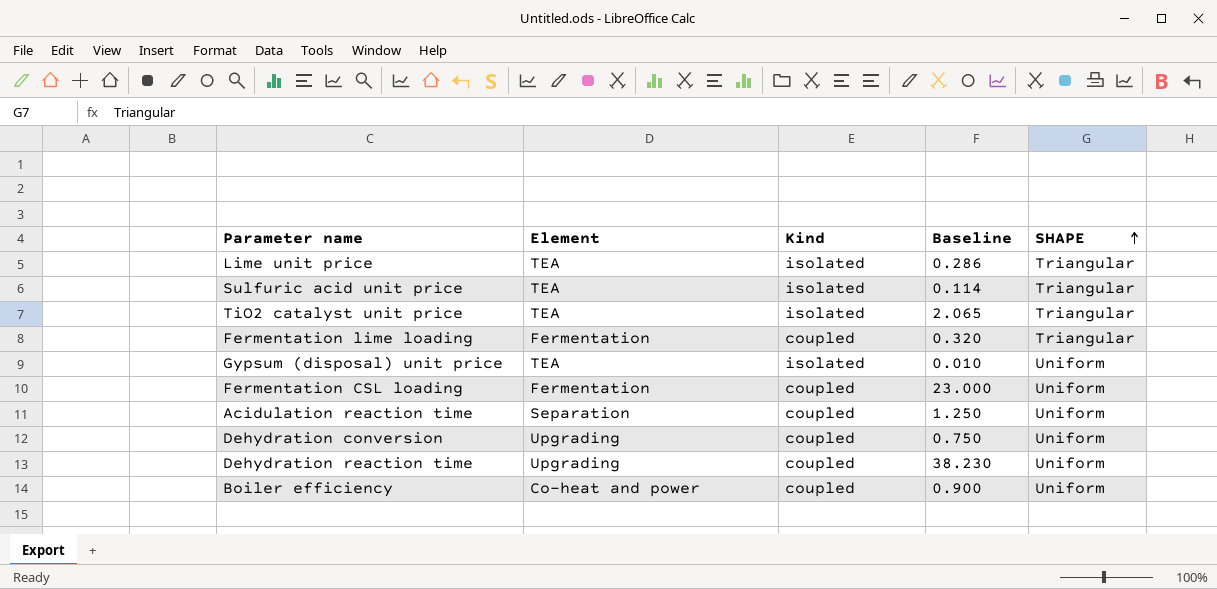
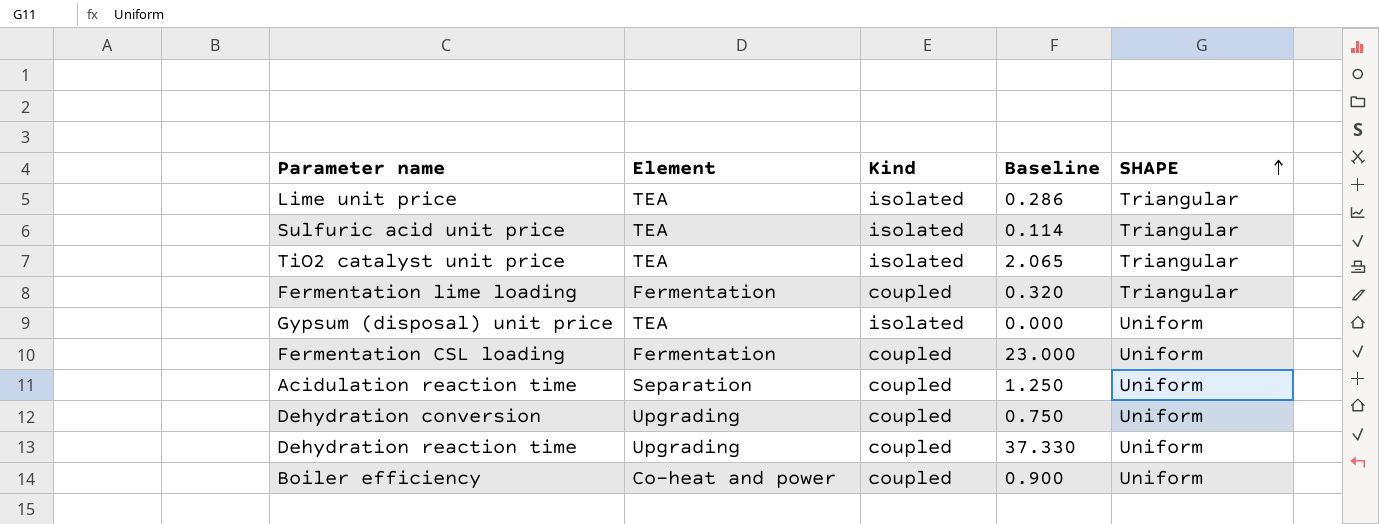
Gypsum (disposal) unit price | Baseline: 0.010 -> 0.000
Dehydration reaction time | Baseline: 38.230 -> 37.330

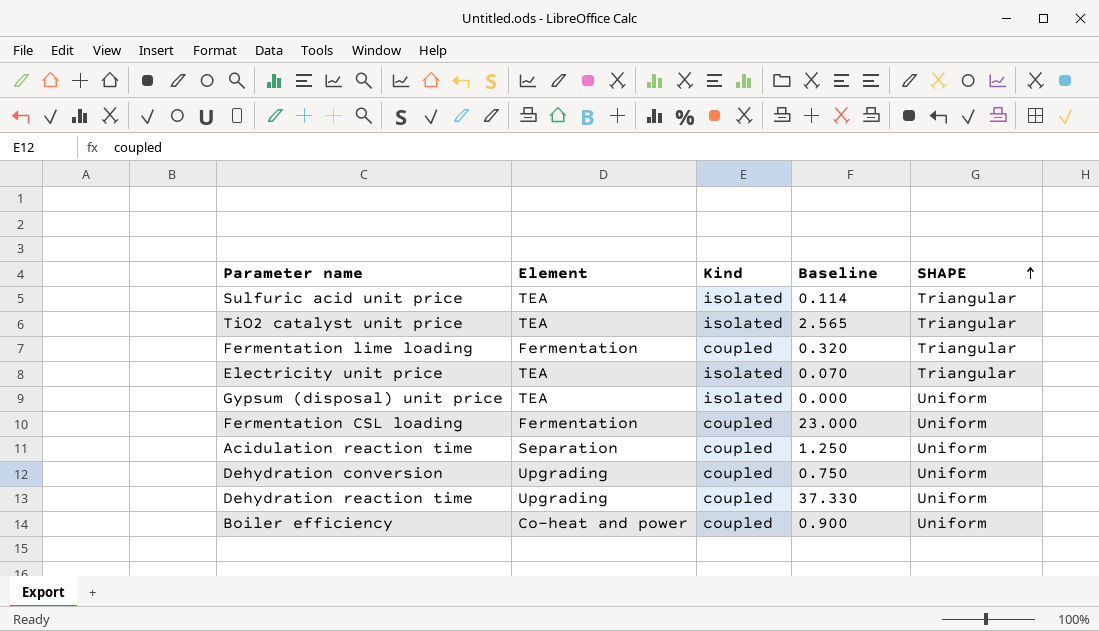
row Lime unit price: TEA | isolated | 0.286 | Triangular -> none
TiO2 catalyst unit price | Baseline: 2.065 -> 2.565
row Electricity unit price: none -> TEA | isolated | 0.070 | Triangular

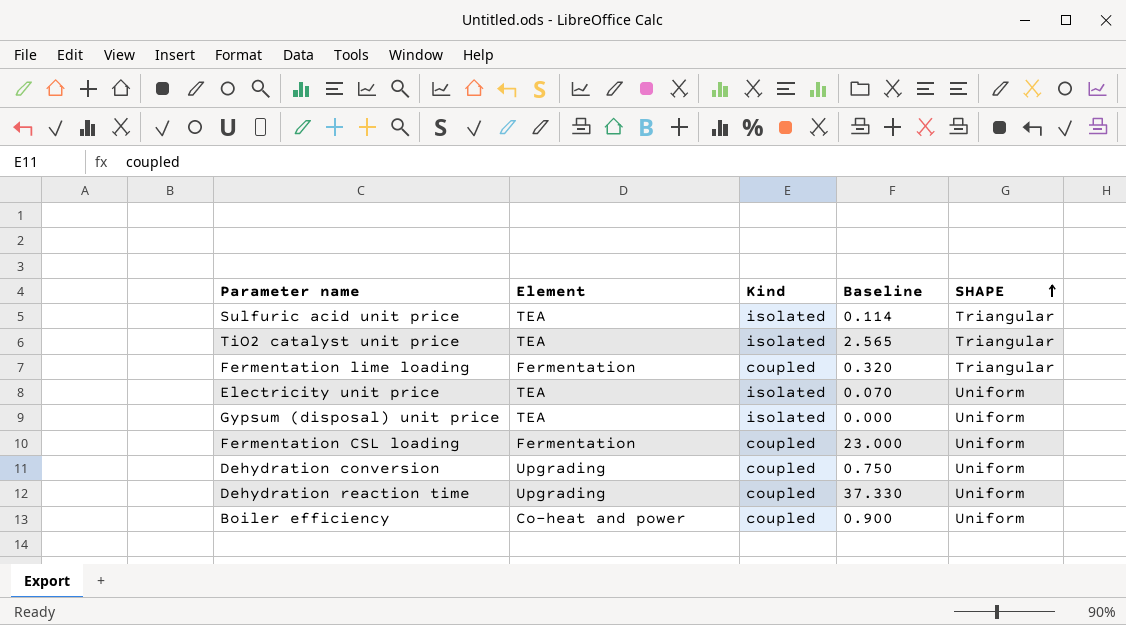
row Acidulation reaction time: Separation | coupled | 1.250 | Uniform -> none
Electricity unit price | SHAPE: Triangular -> Uniform

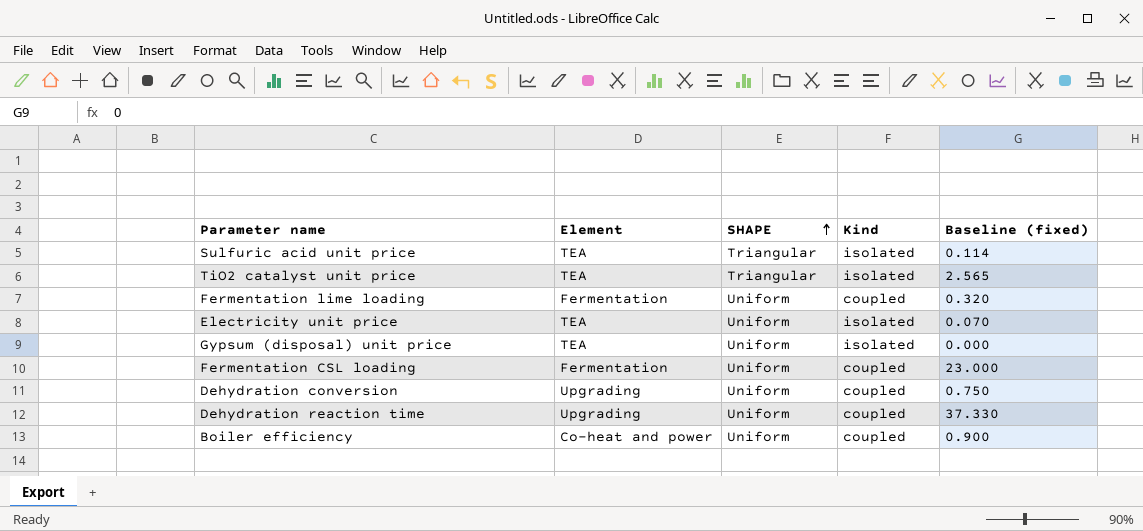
column SHAPE | position: 5 -> 3
column name: Baseline -> Baseline (fixed)
Fermentation lime loading | SHAPE: Triangular -> Uniform

